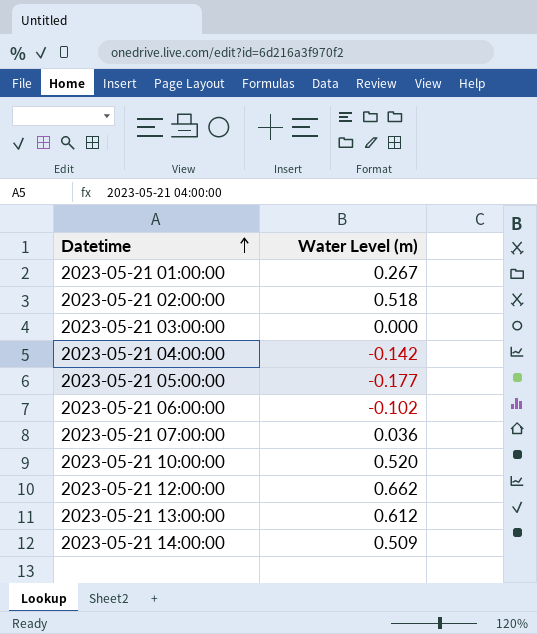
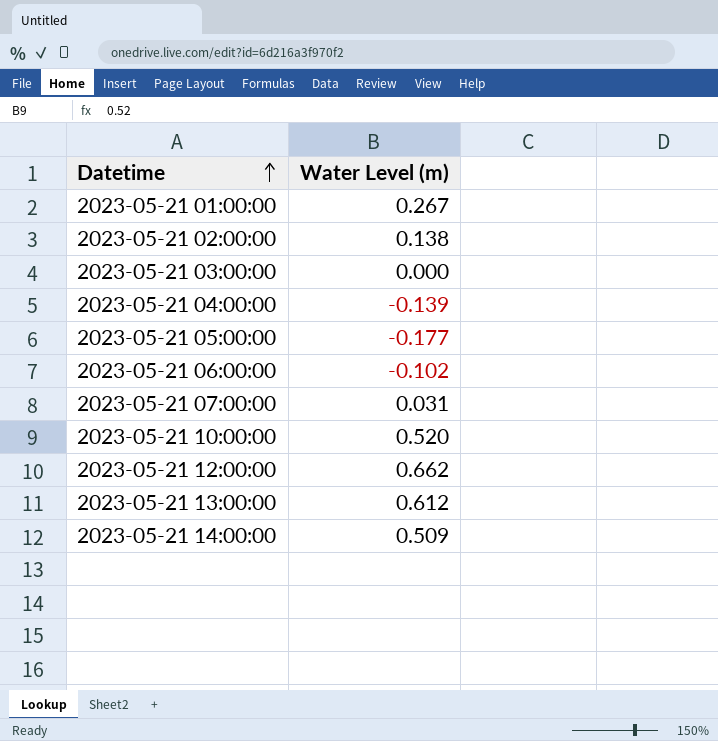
2023-05-21 02:00:00 | Water Level (m): 0.518 -> 0.138
2023-05-21 04:00:00 | Water Level (m): -0.142 -> -0.139
2023-05-21 07:00:00 | Water Level (m): 0.036 -> 0.031

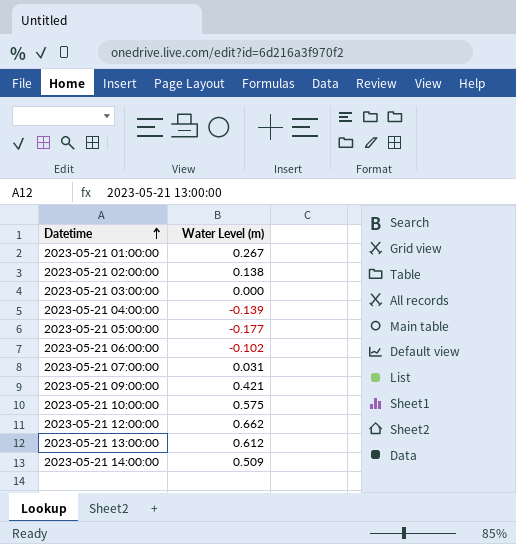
row 2023-05-21 09:00:00: none -> 0.421
2023-05-21 10:00:00 | Water Level (m): 0.520 -> 0.575

